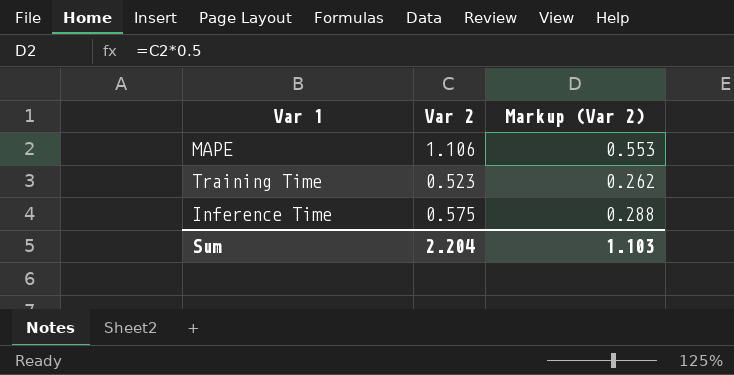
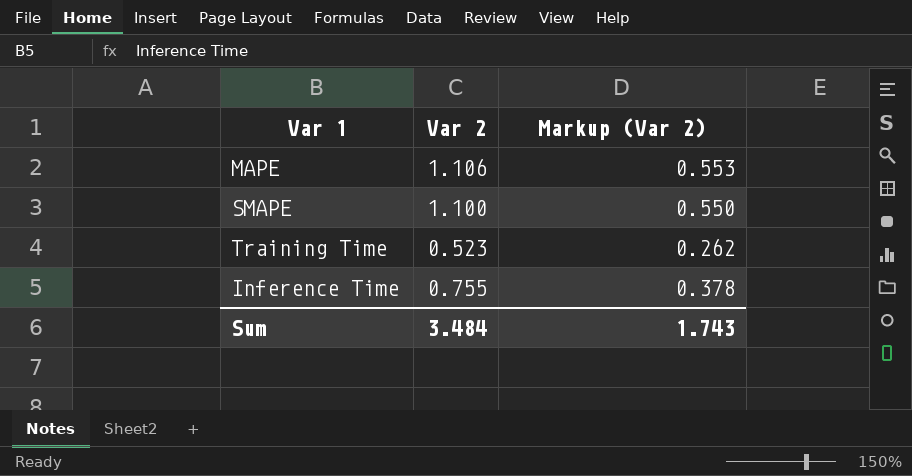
row SMAPE: none -> 1.100 | 0.550
Inference Time | Var 2: 0.575 -> 0.755
Inference Time | Markup (Var 2): 0.288 -> 0.378
Sum | Var 2: 2.204 -> 3.484
Sum | Markup (Var 2): 1.103 -> 1.743

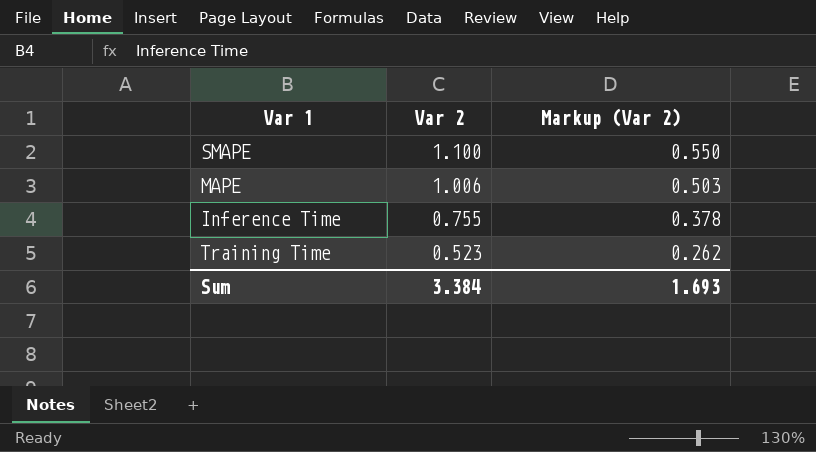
row order: none -> Var 2 descending
MAPE | Var 2: 1.106 -> 1.006
MAPE | Markup (Var 2): 0.553 -> 0.503
Sum | Var 2: 3.484 -> 3.384
Sum | Markup (Var 2): 1.743 -> 1.693

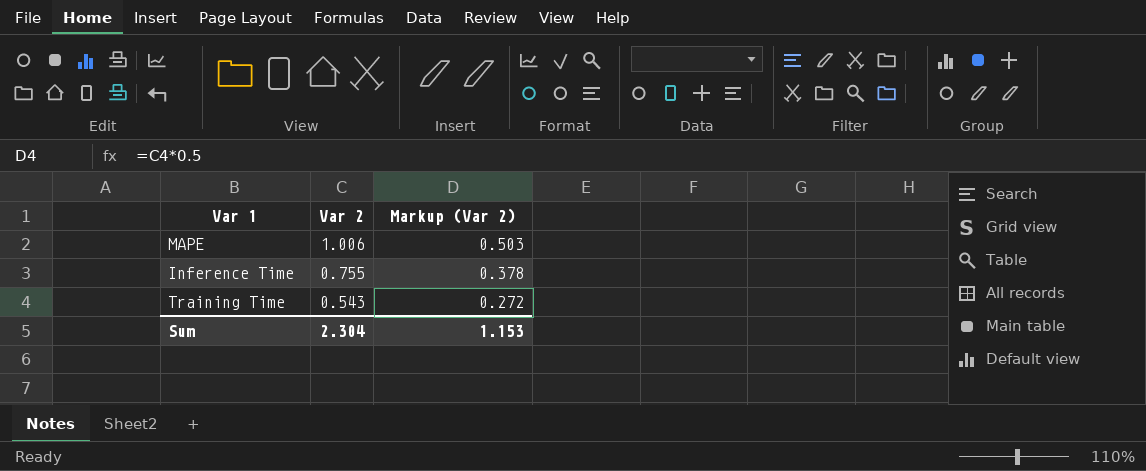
row SMAPE: 1.100 | 0.550 -> none
Training Time | Var 2: 0.523 -> 0.543
Training Time | Markup (Var 2): 0.262 -> 0.272
Sum | Var 2: 3.384 -> 2.304
Sum | Markup (Var 2): 1.693 -> 1.153

